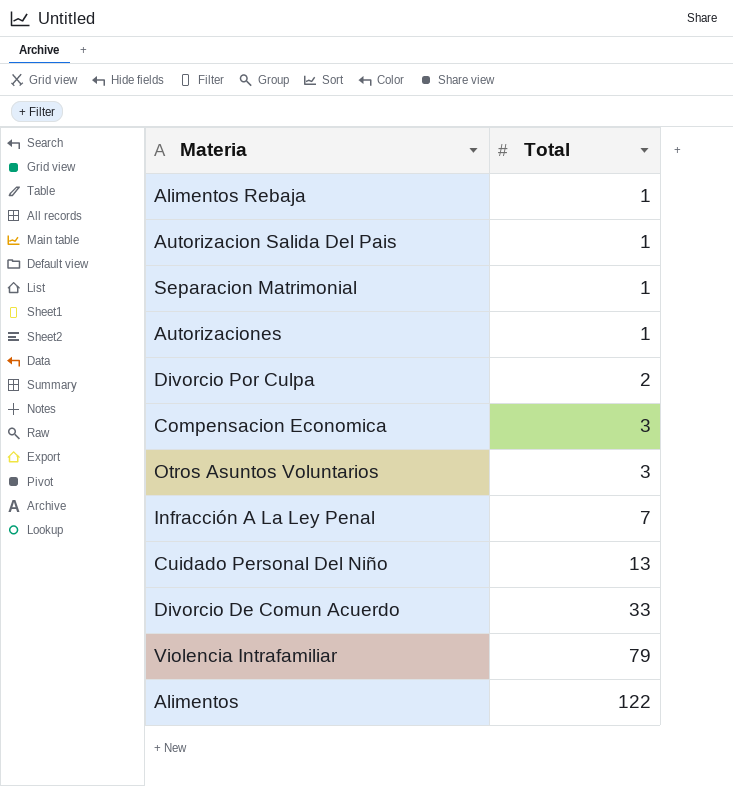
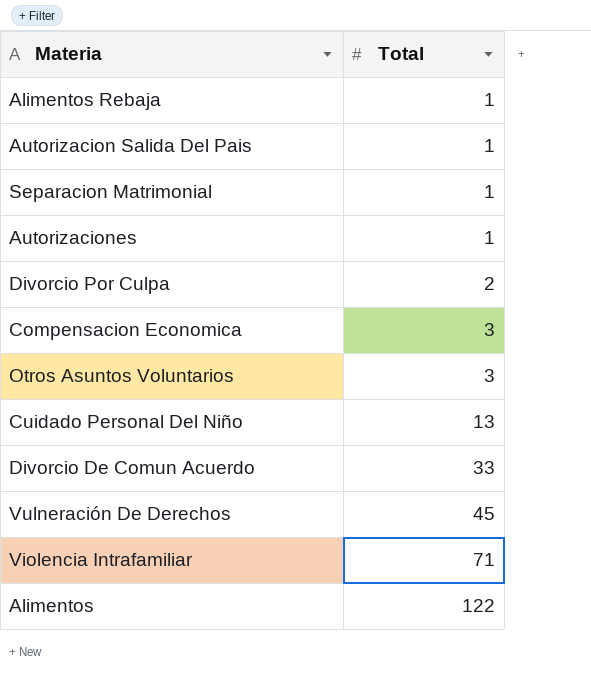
row Infracción A La Ley Penal: 7 -> none
row Vulneración De Derechos: none -> 45
Violencia Intrafamiliar | Total: 79 -> 71

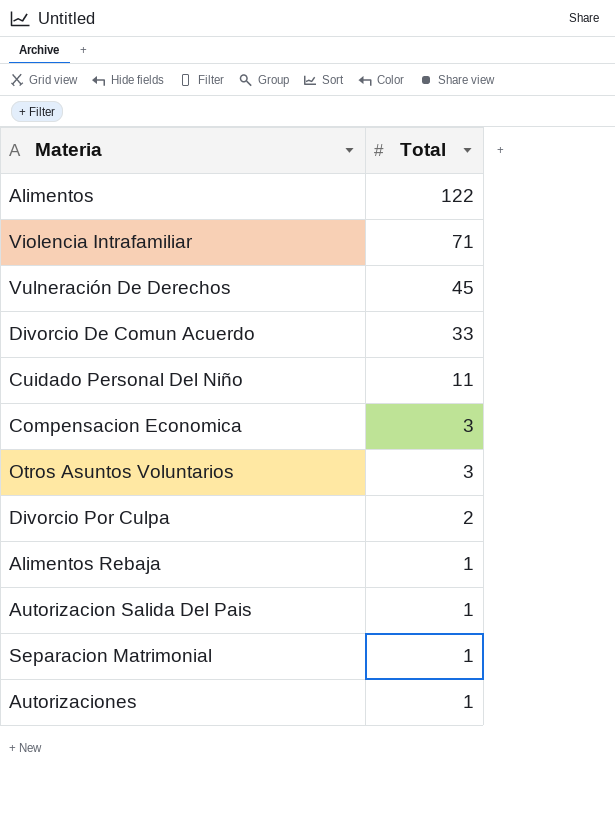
row order: Total ascending -> Total descending
Cuidado Personal Del Niño | Total: 13 -> 11

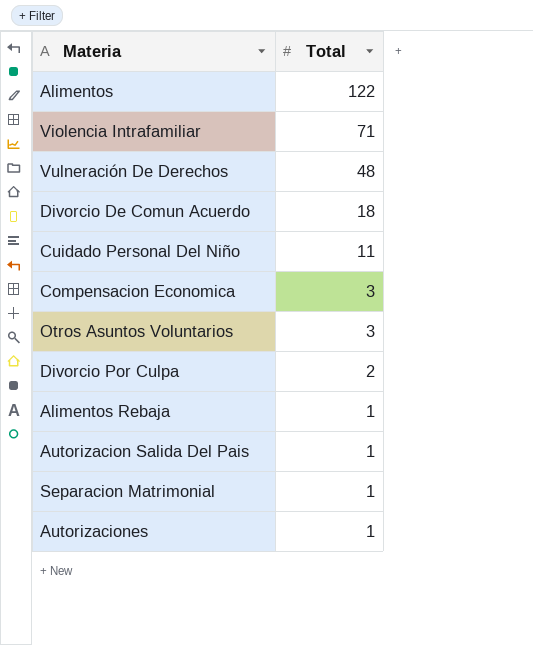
Vulneración De Derechos | Total: 45 -> 48
Divorcio De Comun Acuerdo | Total: 33 -> 18

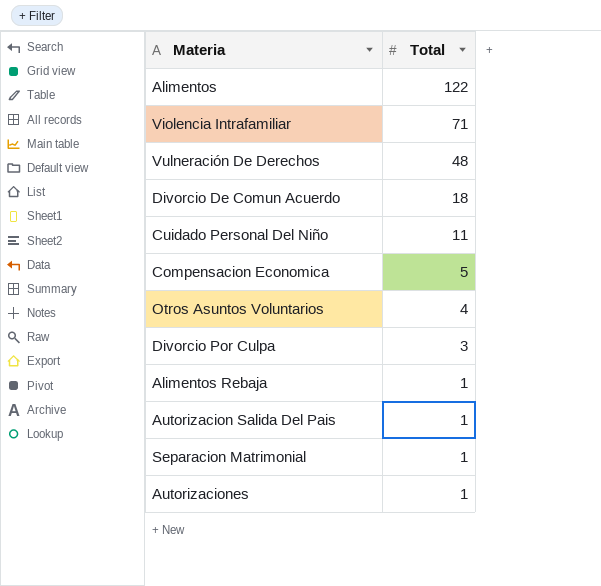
Compensacion Economica | Total: 3 -> 5
Otros Asuntos Voluntarios | Total: 3 -> 4
Divorcio Por Culpa | Total: 2 -> 3

